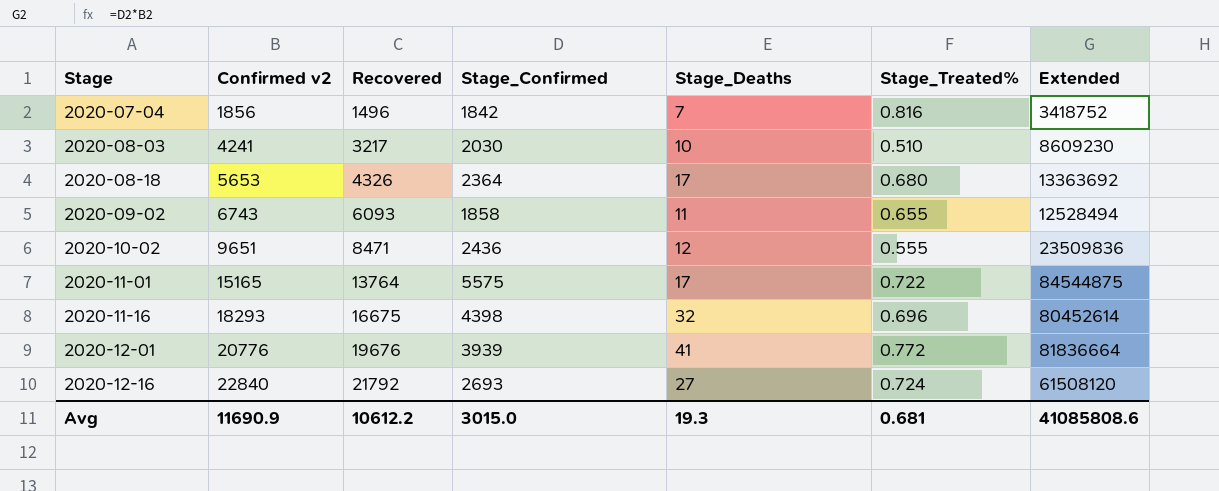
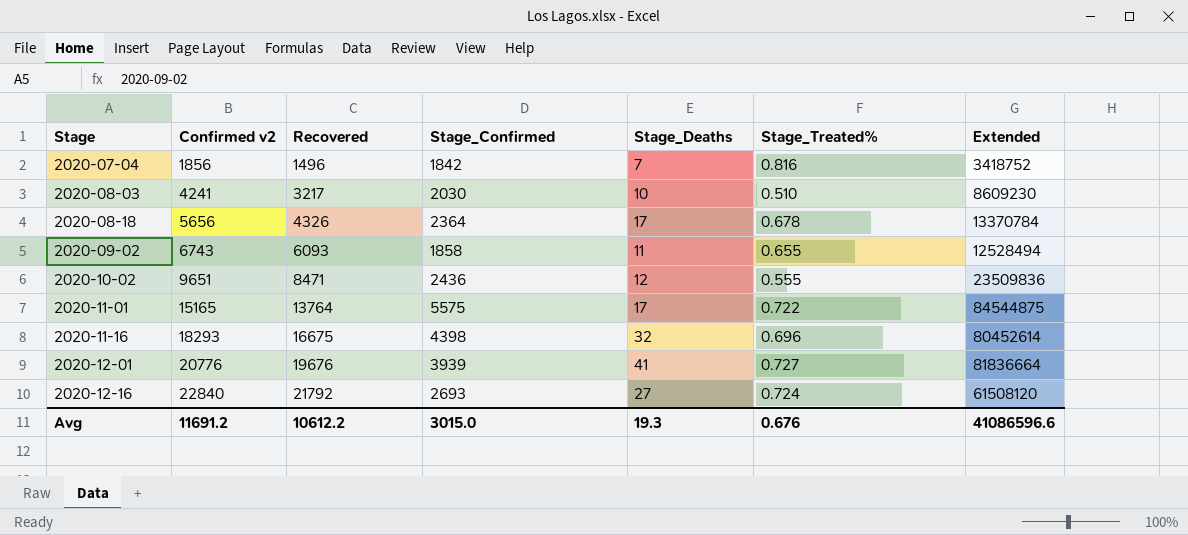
2020-08-18 | Confirmed v2: 5653 -> 5656
2020-08-18 | Stage_Treated%: 0.680 -> 0.678
2020-08-18 | Extended: 13363692 -> 13370784
2020-12-01 | Stage_Treated%: 0.772 -> 0.727
Avg | Confirmed v2: 11690.9 -> 11691.2
Avg | Stage_Treated%: 0.681 -> 0.676
Avg | Extended: 41085808.6 -> 41086596.6

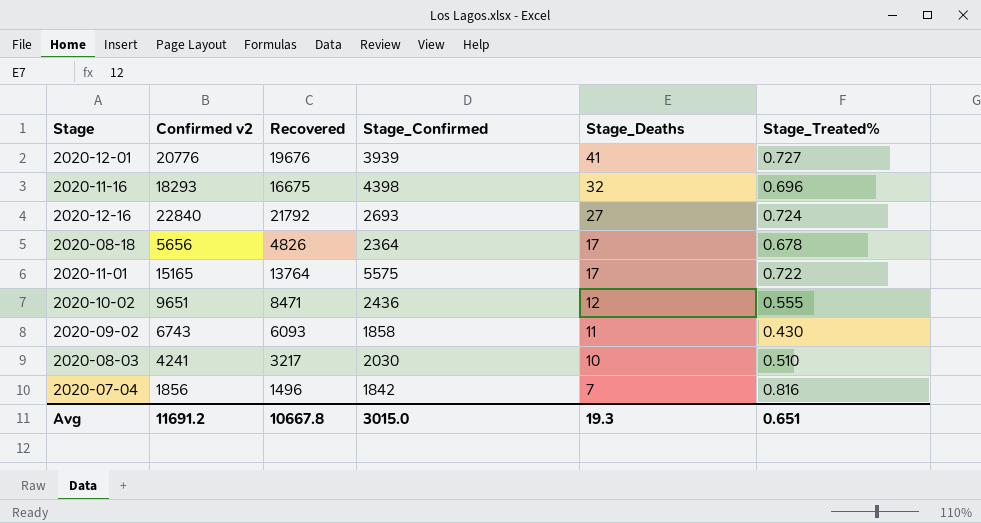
row order: Stage ascending -> Stage_Deaths descending
column Extended | formula: [Confirmed v2] * [Stage_Confirmed] -> none
2020-08-18 | Recovered: 4326 -> 4826
2020-09-02 | Stage_Treated%: 0.655 -> 0.430
Avg | Recovered: 10612.2 -> 10667.8
Avg | Stage_Treated%: 0.676 -> 0.651

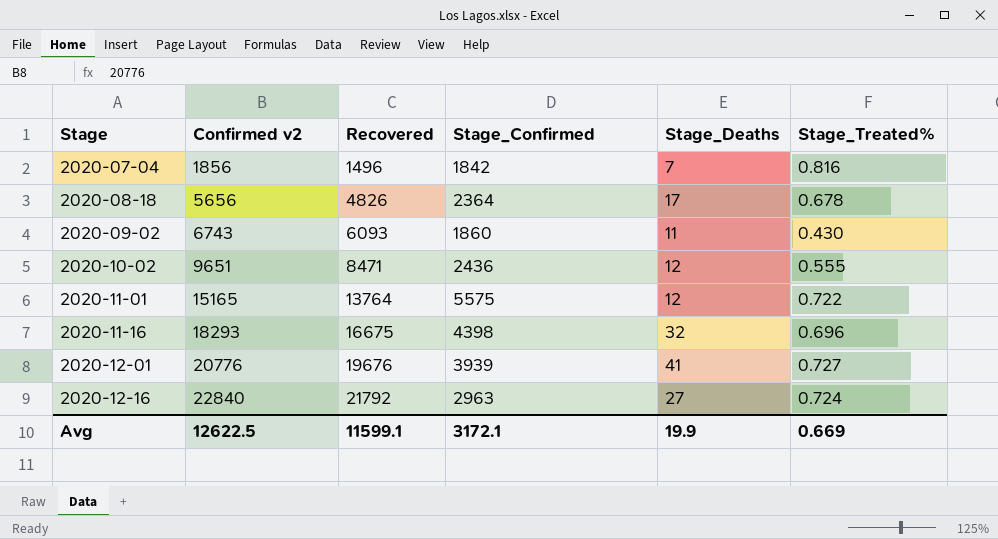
row order: Stage_Deaths descending -> Stage ascending
row 2020-08-03: 4241 | 3217 | 2030 | 10 | 0.510 -> none
2020-09-02 | Stage_Confirmed: 1858 -> 1860
2020-11-01 | Stage_Deaths: 17 -> 12
2020-12-16 | Stage_Confirmed: 2693 -> 2963
Avg | Confirmed v2: 11691.2 -> 12622.5
Avg | Recovered: 10667.8 -> 11599.1
Avg | Stage_Confirmed: 3015.0 -> 3172.1
Avg | Stage_Deaths: 19.3 -> 19.9
Avg | Stage_Treated%: 0.651 -> 0.669

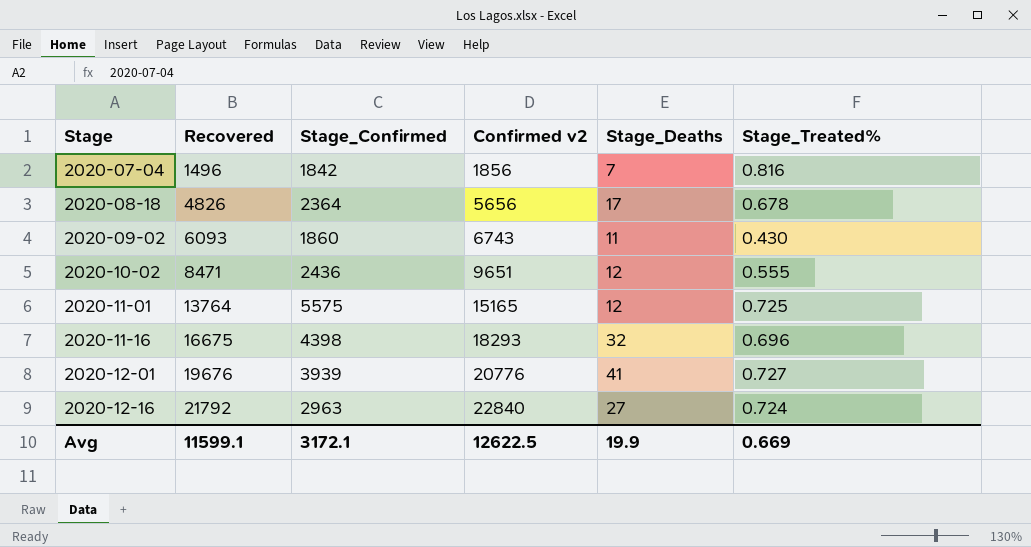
column Confirmed v2 | position: 2 -> 4
2020-11-01 | Stage_Treated%: 0.722 -> 0.725

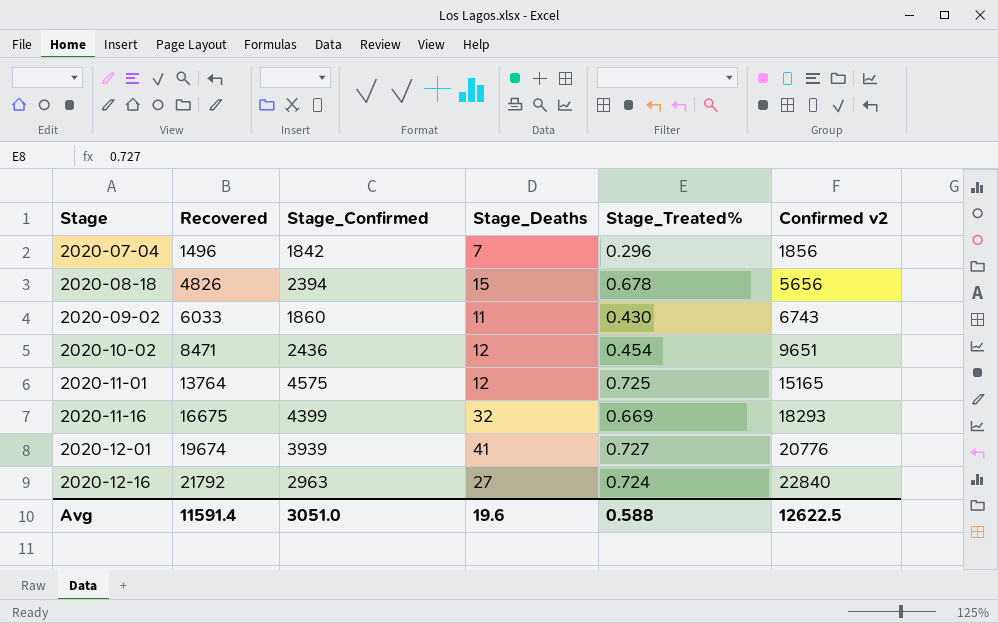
column Confirmed v2 | position: 4 -> 6
2020-07-04 | Stage_Treated%: 0.816 -> 0.296
2020-08-18 | Stage_Confirmed: 2364 -> 2394
2020-08-18 | Stage_Deaths: 17 -> 15
2020-09-02 | Recovered: 6093 -> 6033
2020-10-02 | Stage_Treated%: 0.555 -> 0.454
2020-11-01 | Stage_Confirmed: 5575 -> 4575
2020-11-16 | Stage_Confirmed: 4398 -> 4399
2020-11-16 | Stage_Treated%: 0.696 -> 0.669
2020-12-01 | Recovered: 19676 -> 19674
Avg | Recovered: 11599.1 -> 11591.4
Avg | Stage_Confirmed: 3172.1 -> 3051.0
Avg | Stage_Deaths: 19.9 -> 19.6
Avg | Stage_Treated%: 0.669 -> 0.588

